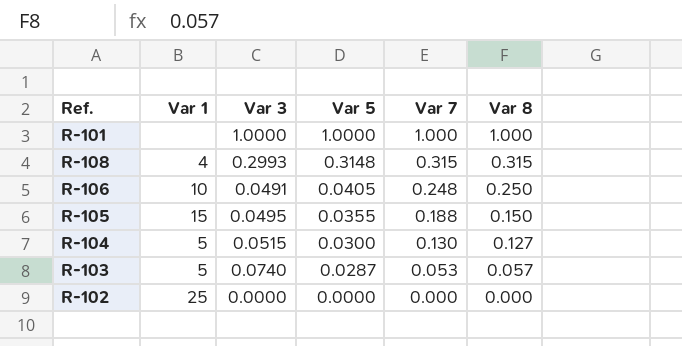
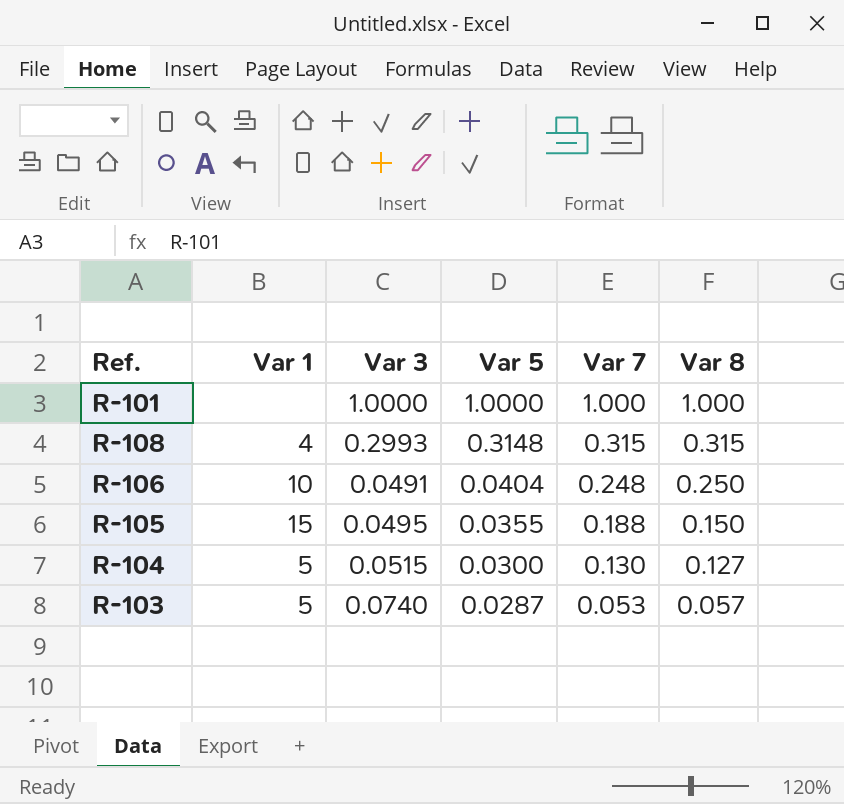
row R-102: 25 | 0.0000 | 0.0000 | 0.000 | 0.000 -> none
R-106 | Var 5: 0.0405 -> 0.0404

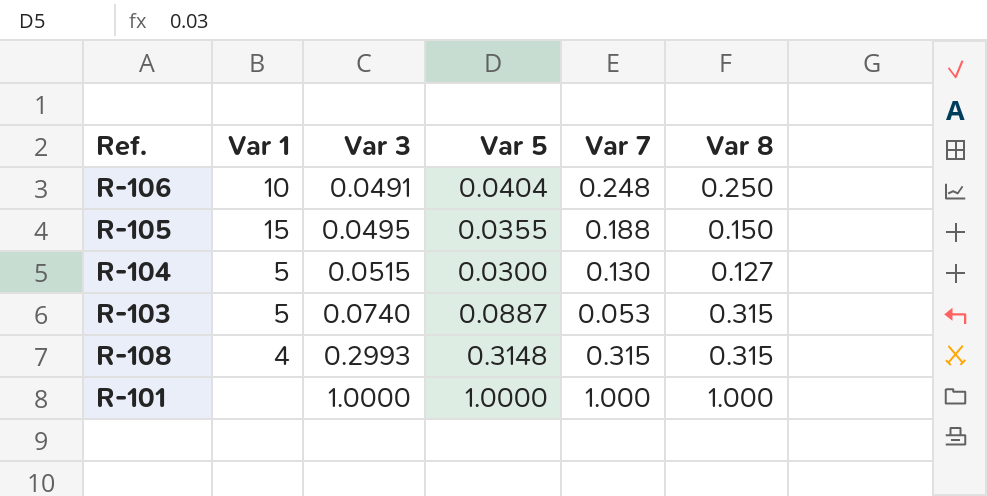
row order: Var 5 descending -> Var 3 ascending
R-103 | Var 5: 0.0287 -> 0.0887
R-103 | Var 8: 0.057 -> 0.315

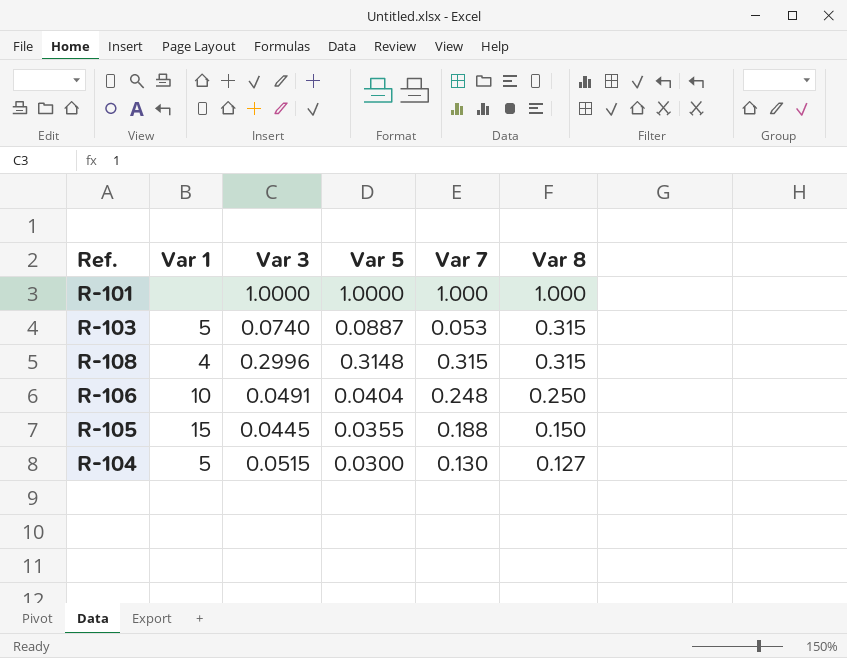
row order: Var 3 ascending -> Var 8 descending
R-108 | Var 3: 0.2993 -> 0.2996
R-105 | Var 3: 0.0495 -> 0.0445

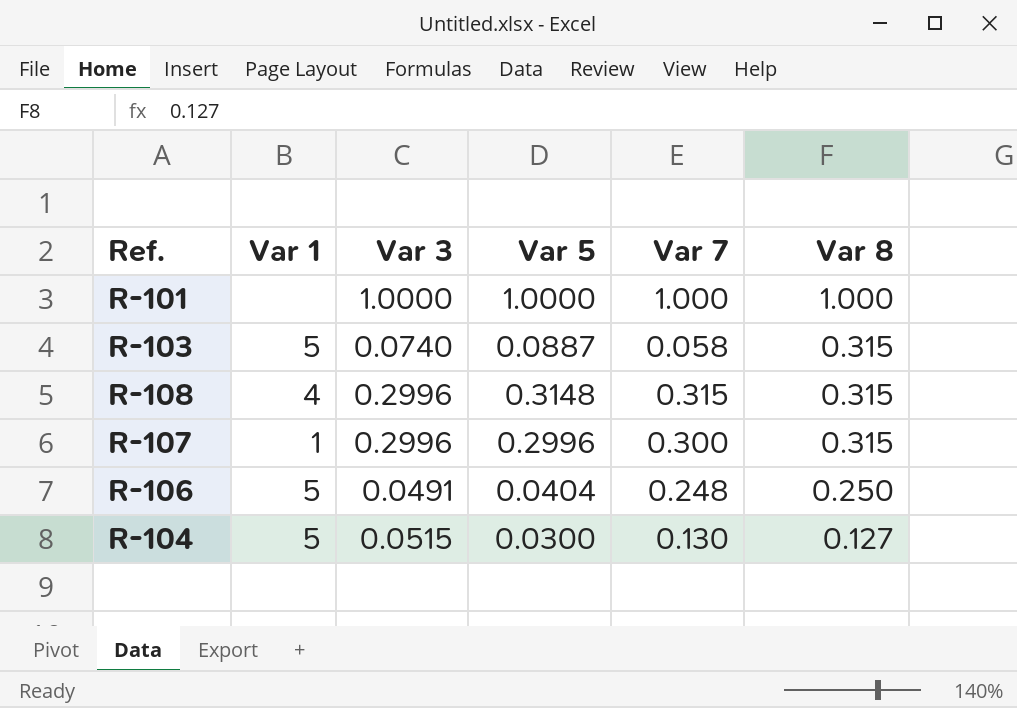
row R-105: 15 | 0.0445 | 0.0355 | 0.188 | 0.150 -> none
R-103 | Var 7: 0.053 -> 0.058
row R-107: none -> 1 | 0.2996 | 0.2996 | 0.300 | 0.315
R-106 | Var 1: 10 -> 5

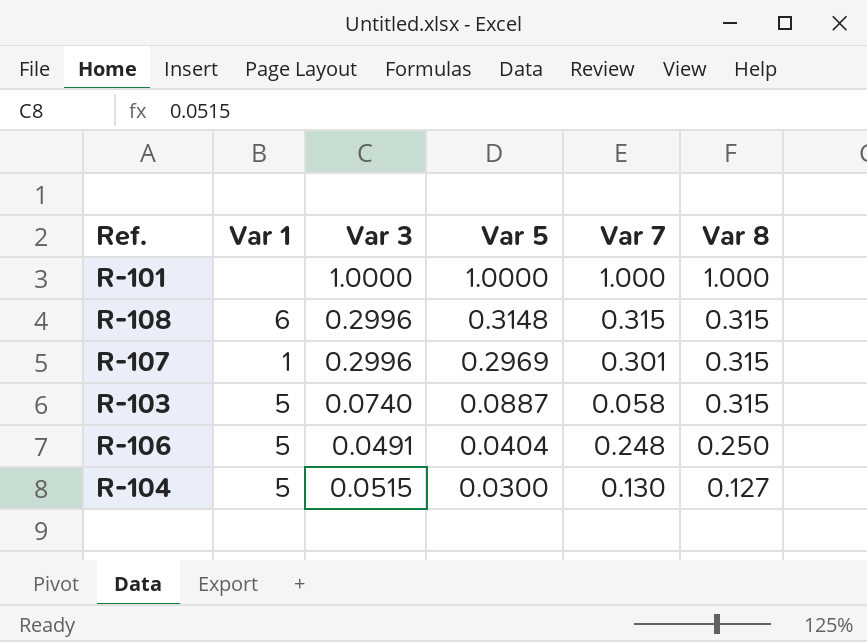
row order: Var 8 descending -> Var 5 descending
R-108 | Var 1: 4 -> 6
R-107 | Var 5: 0.2996 -> 0.2969
R-107 | Var 7: 0.300 -> 0.301

